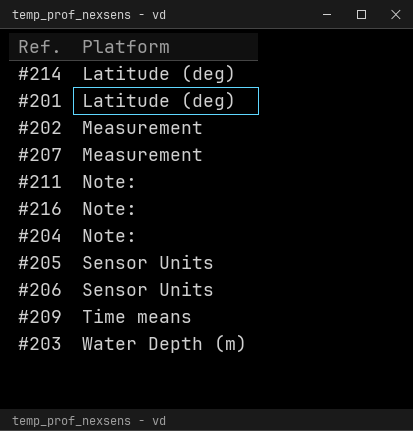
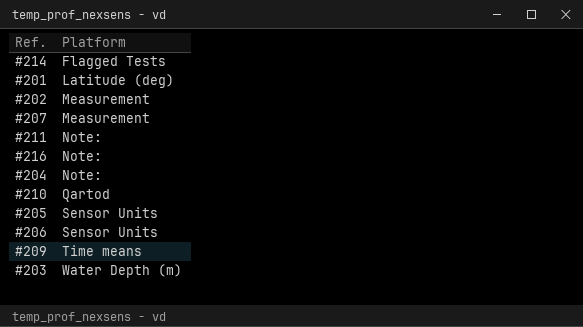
#214 | Platform: Latitude (deg) -> Flagged Tests
row #210: none -> Qartod

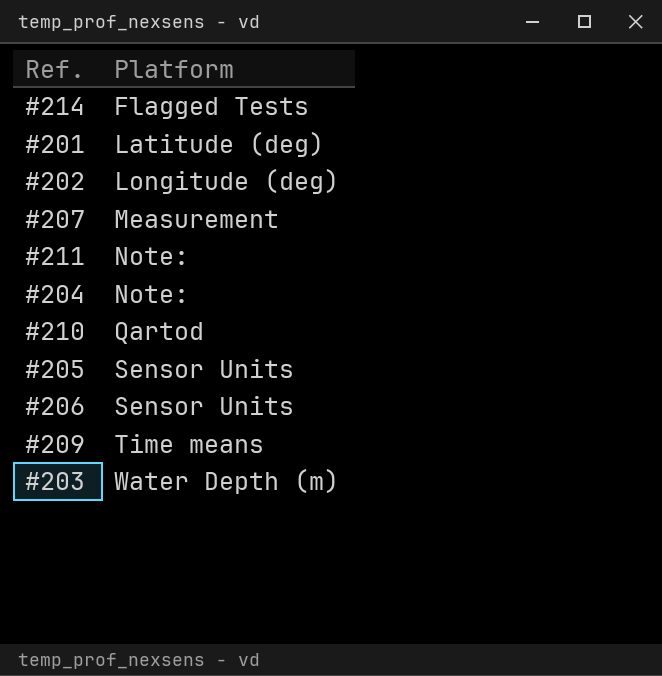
row #216: Note: -> none
#202 | Platform: Measurement -> Longitude (deg)

